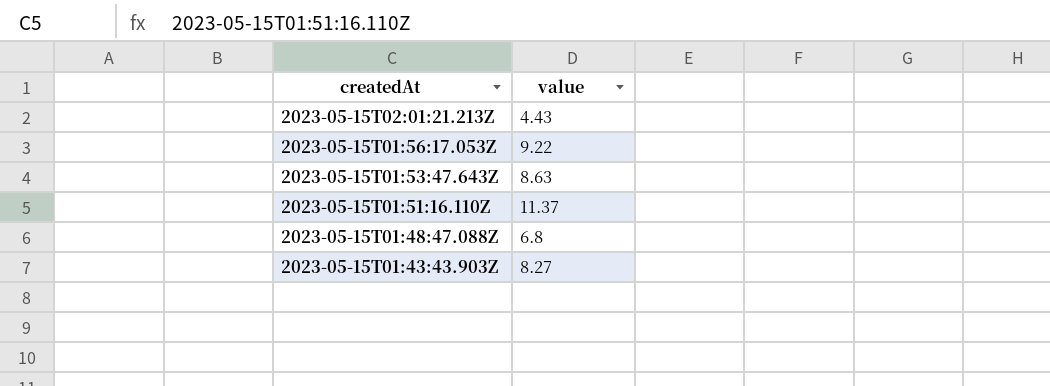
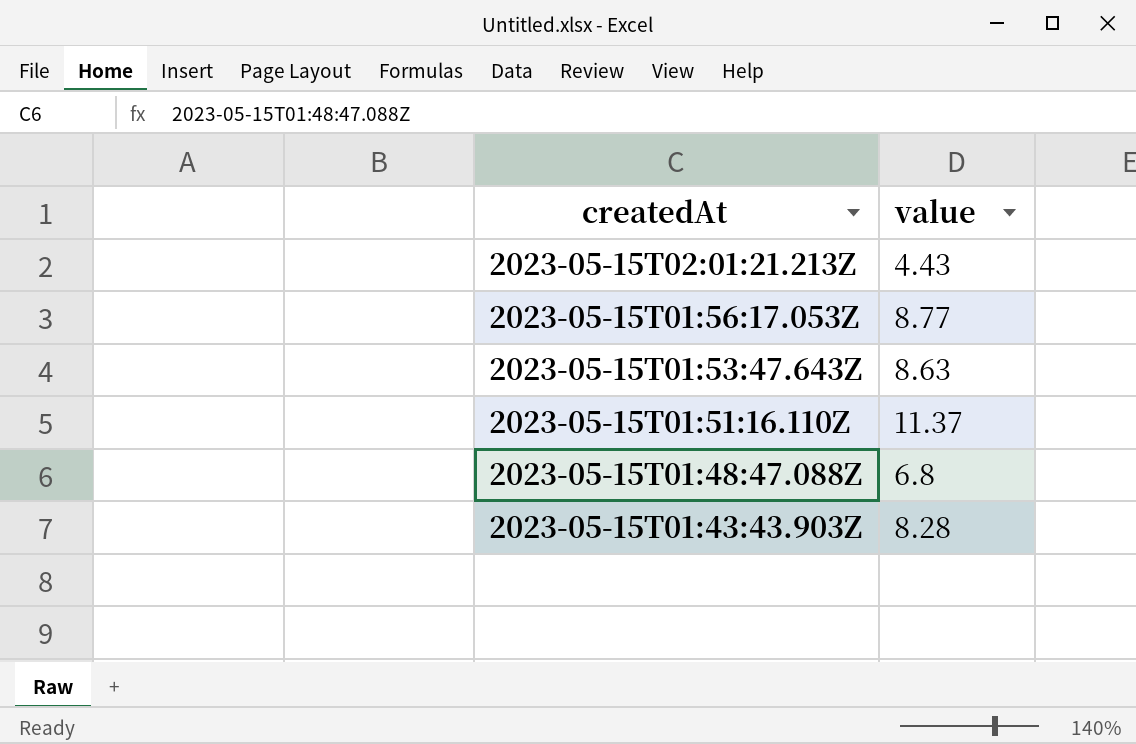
2023-05-15T01:56:17.053Z | value: 9.22 -> 8.77
2023-05-15T01:43:43.903Z | value: 8.27 -> 8.28

